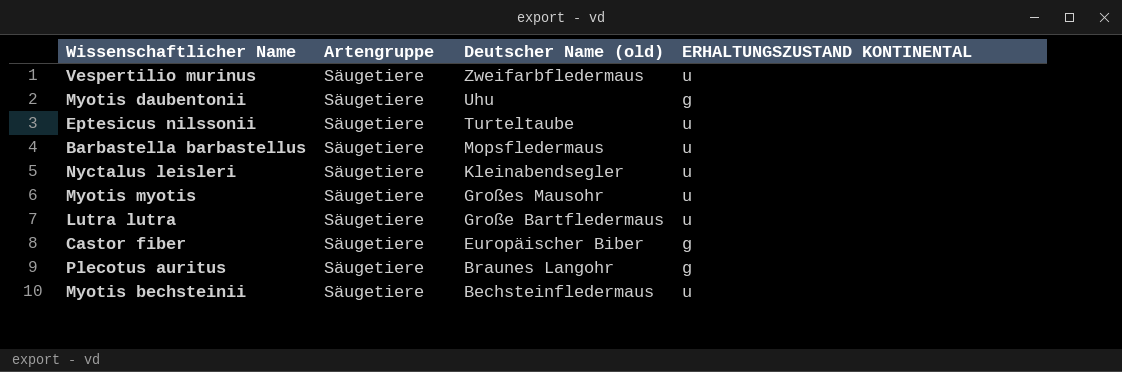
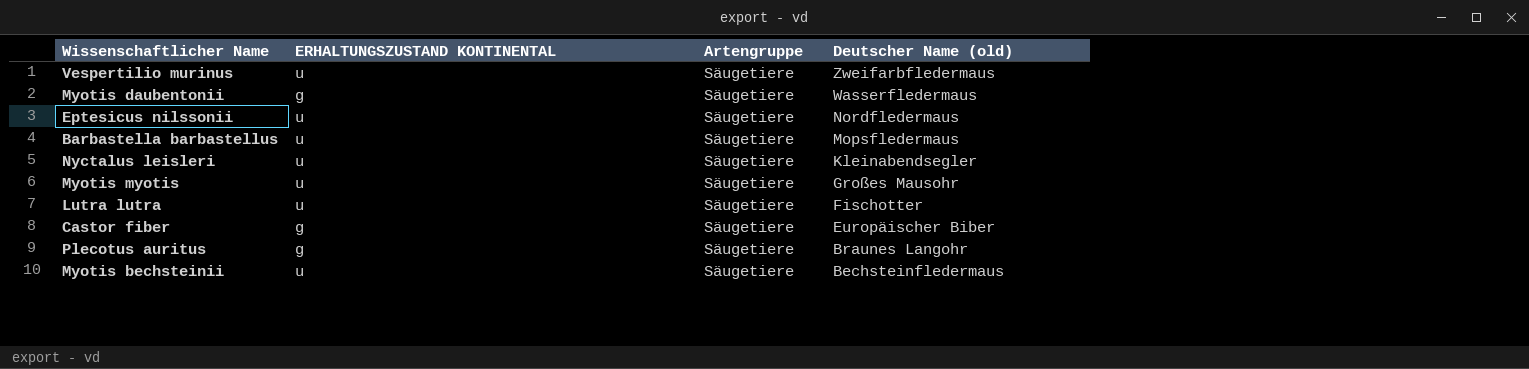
column ERHALTUNGSZUSTAND KONTINENTAL | position: 4 -> 2
Myotis daubentonii | Deutscher Name (old): Uhu -> Wasserfledermaus
Eptesicus nilssonii | Deutscher Name (old): Turteltaube -> Nordfledermaus
Lutra lutra | Deutscher Name (old): Große Bartfledermaus -> Fischotter

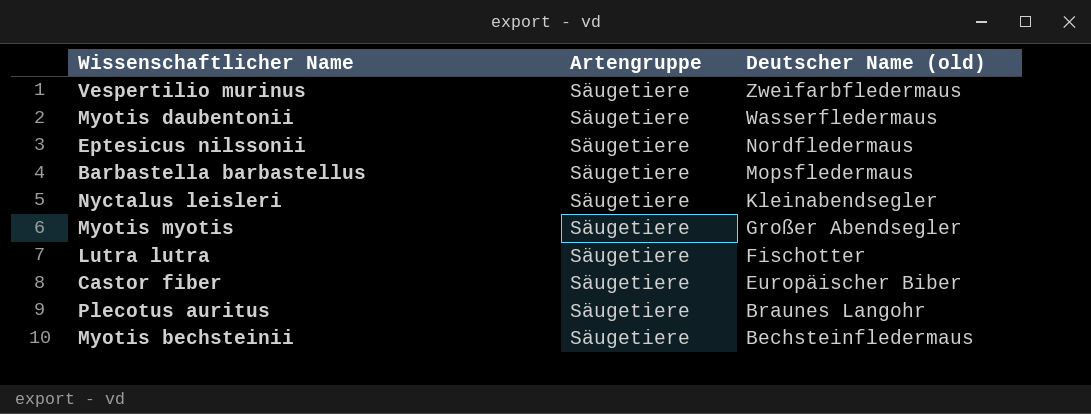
column ERHALTUNGSZUSTAND KONTINENTAL | position: 2 -> none
Myotis myotis | Deutscher Name (old): Großes Mausohr -> Großer Abendsegler

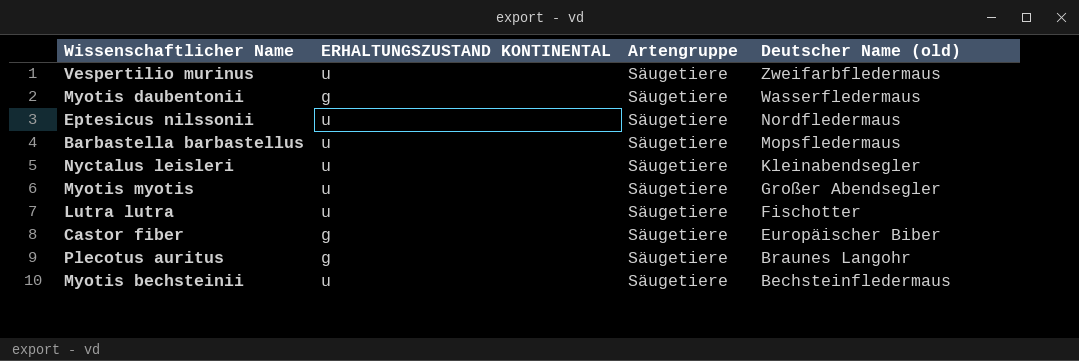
column ERHALTUNGSZUSTAND KONTINENTAL | position: none -> 2

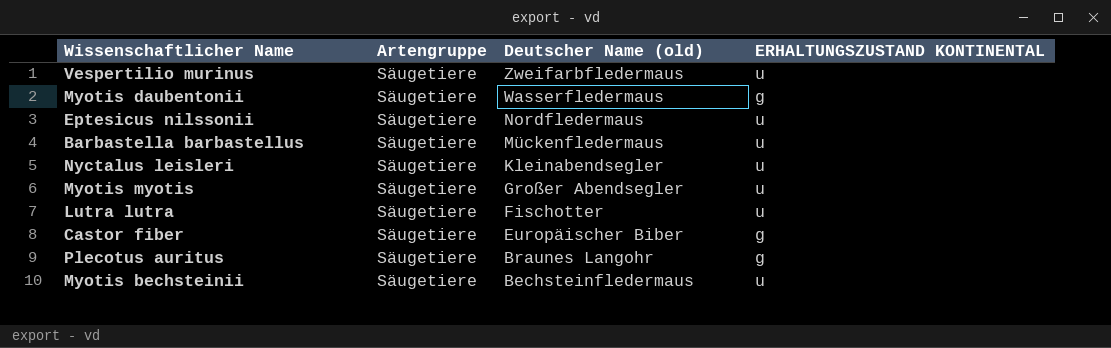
column ERHALTUNGSZUSTAND KONTINENTAL | position: 2 -> 4
Barbastella barbastellus | Deutscher Name (old): Mopsfledermaus -> Mückenfledermaus

